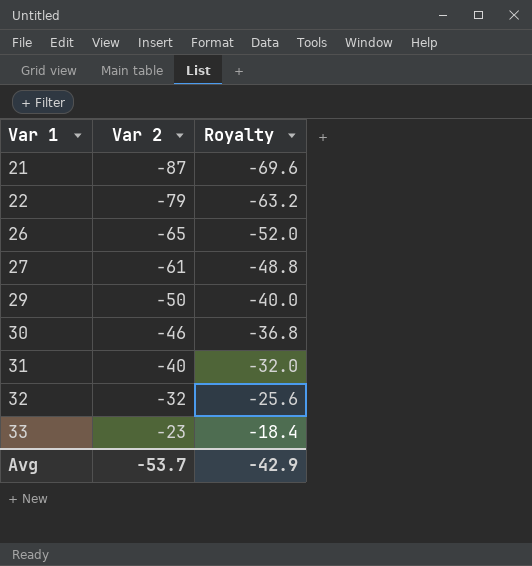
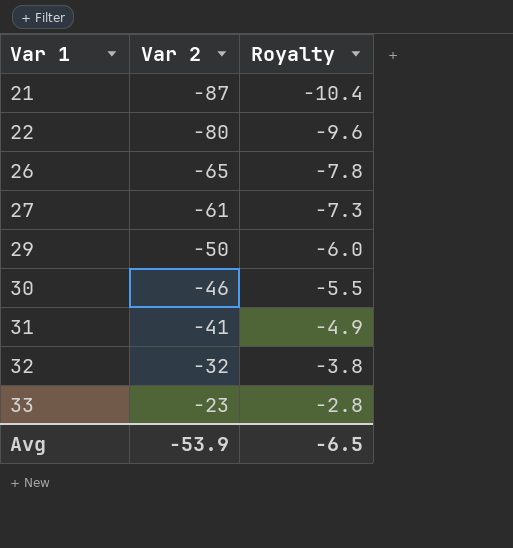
column Royalty | formula: [Var 2] * 0.8 -> [Var 2] * 0.12
22 | Var 2: -79 -> -80
31 | Var 2: -40 -> -41
Avg | Var 2: -53.7 -> -53.9
Avg | Royalty: -42.9 -> -6.5

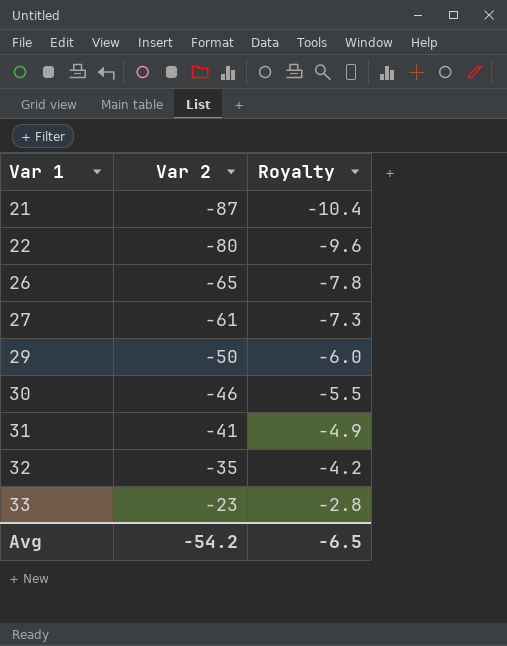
32 | Var 2: -32 -> -35
32 | Royalty: -3.8 -> -4.2
Avg | Var 2: -53.9 -> -54.2

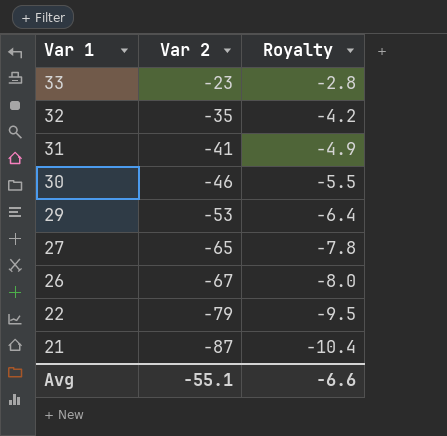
row order: Var 1 ascending -> Var 1 descending
29 | Var 2: -50 -> -53
29 | Royalty: -6.0 -> -6.4
27 | Var 2: -61 -> -65
27 | Royalty: -7.3 -> -7.8
26 | Var 2: -65 -> -67
26 | Royalty: -7.8 -> -8.0
22 | Var 2: -80 -> -79
22 | Royalty: -9.6 -> -9.5
Avg | Var 2: -54.2 -> -55.1
Avg | Royalty: -6.5 -> -6.6

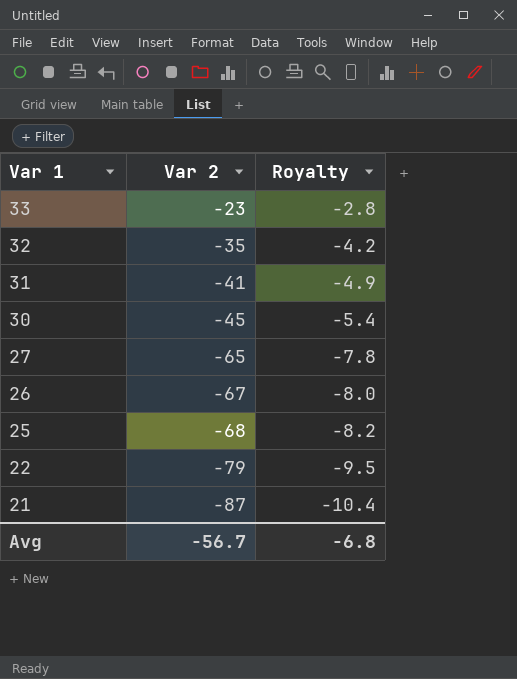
row 29: -53 | -6.4 -> none
30 | Var 2: -46 -> -45
30 | Royalty: -5.5 -> -5.4
row 25: none -> -68 | -8.2
Avg | Var 2: -55.1 -> -56.7
Avg | Royalty: -6.6 -> -6.8

